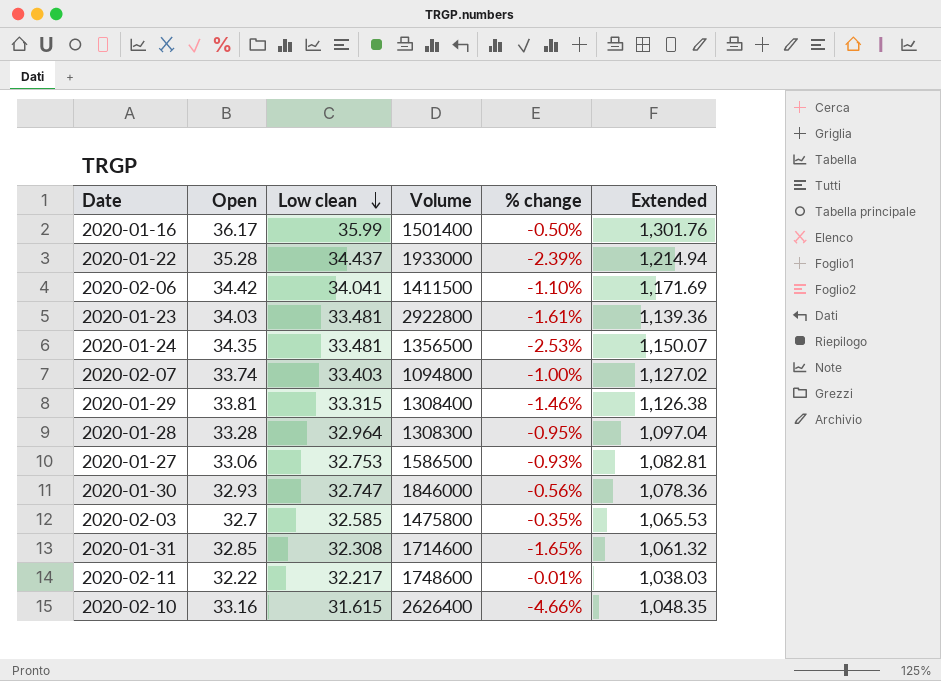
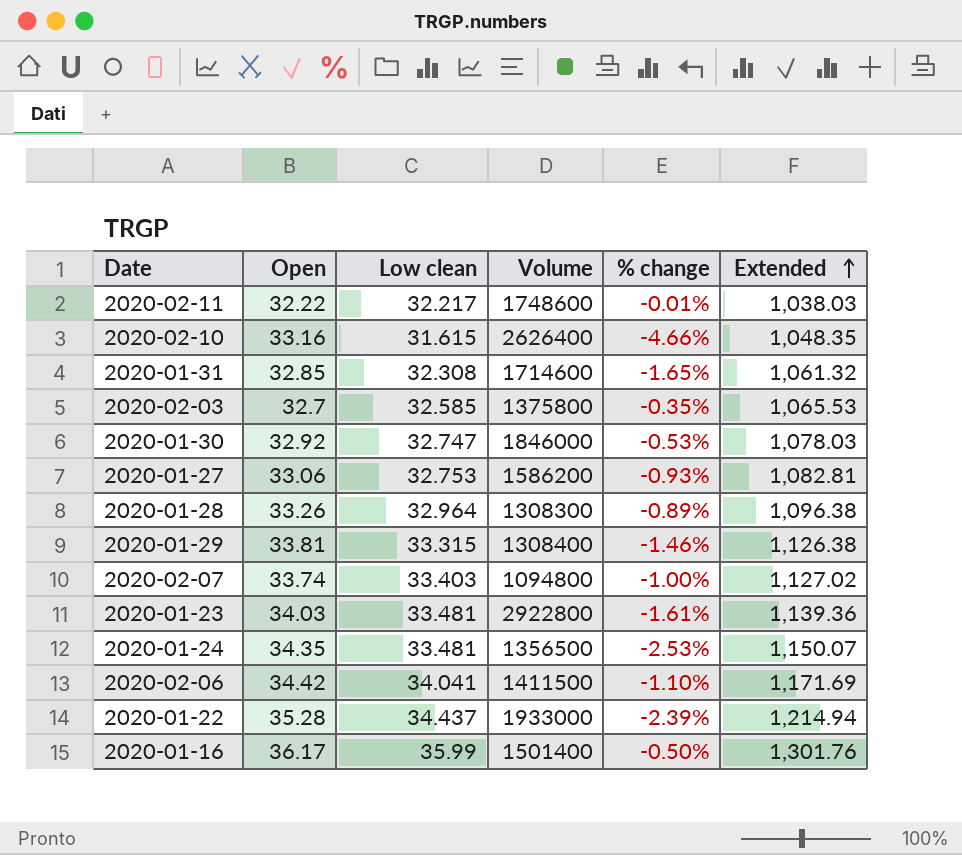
row order: Low clean descending -> Extended ascending
2020-02-03 | Volume: 1475800 -> 1375800
2020-01-30 | Open: 32.93 -> 32.92
2020-01-30 | % change: -0.56% -> -0.53%
2020-01-30 | Extended: 1,078.36 -> 1,078.03
2020-01-27 | Volume: 1586500 -> 1586200
2020-01-28 | Open: 33.28 -> 33.26
2020-01-28 | % change: -0.95% -> -0.89%
2020-01-28 | Extended: 1,097.04 -> 1,096.38

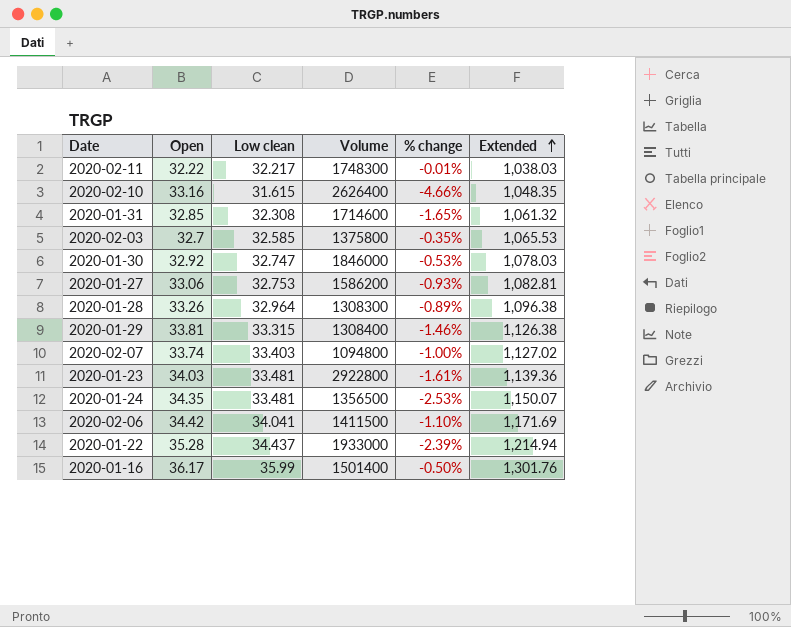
2020-02-11 | Volume: 1748600 -> 1748300

